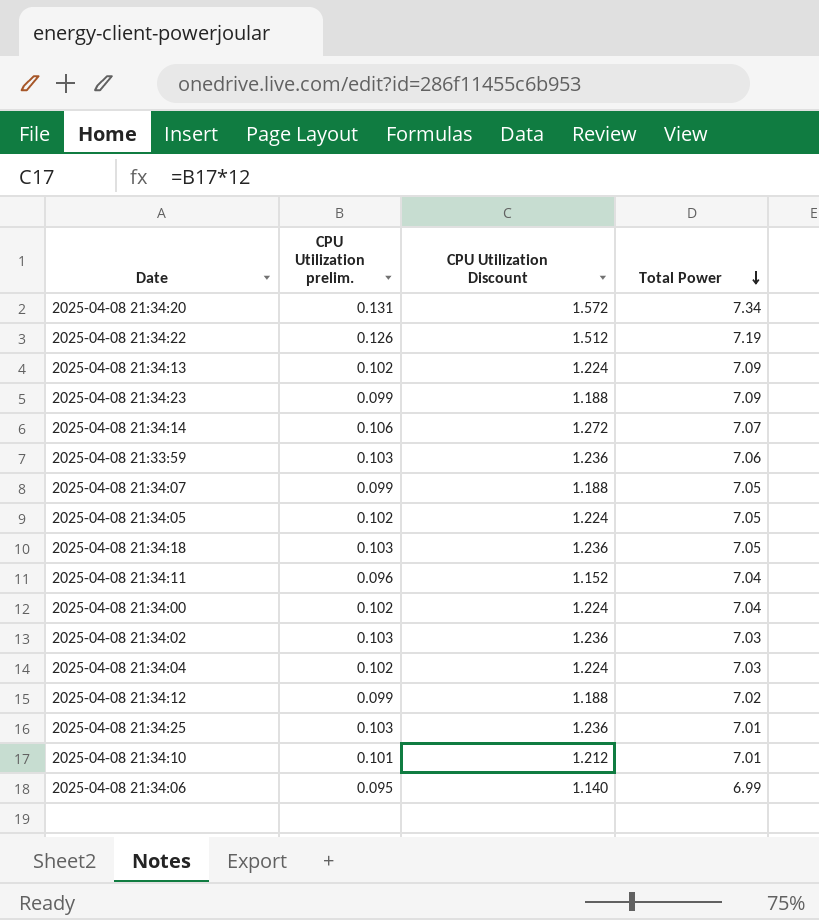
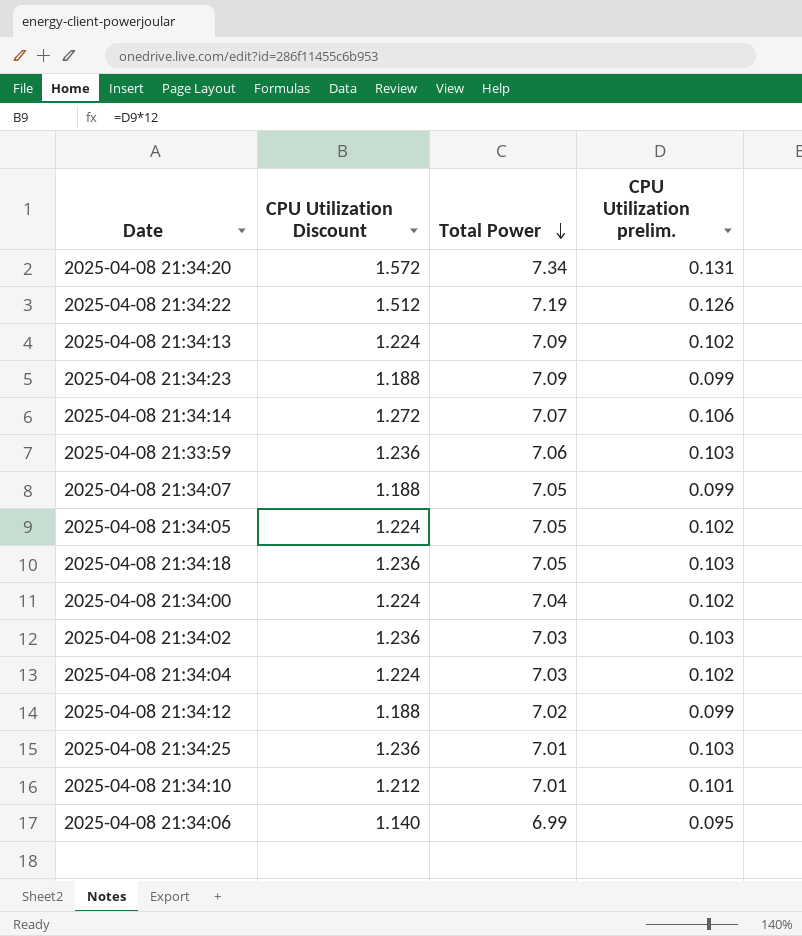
column CPU Utilization prelim. | position: 2 -> 4
row 2025-04-08 21:34:11: 0.096 | 1.152 | 7.04 -> none

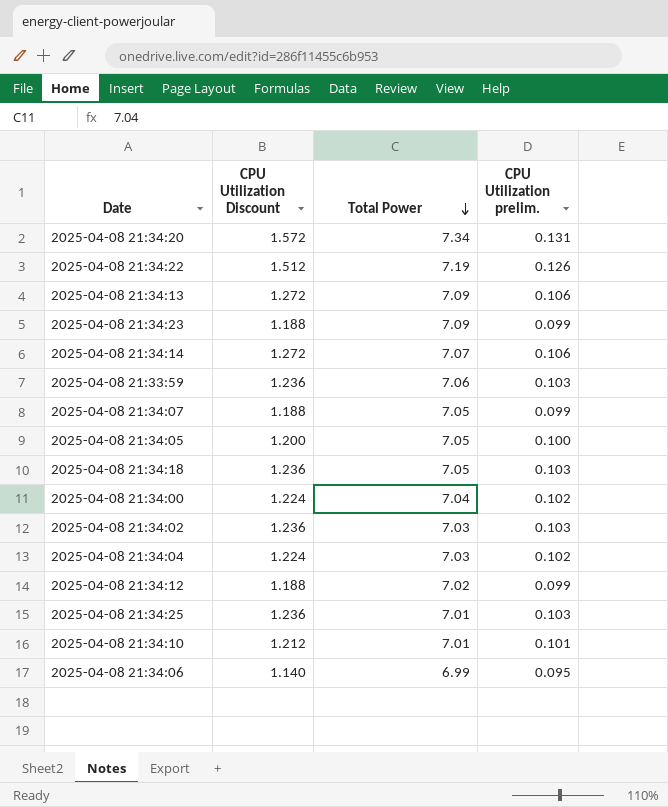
2025-04-08 21:34:13 | CPU Utilization Discount: 1.224 -> 1.272
2025-04-08 21:34:13 | CPU Utilization prelim.: 0.102 -> 0.106
2025-04-08 21:34:05 | CPU Utilization Discount: 1.224 -> 1.200
2025-04-08 21:34:05 | CPU Utilization prelim.: 0.102 -> 0.100

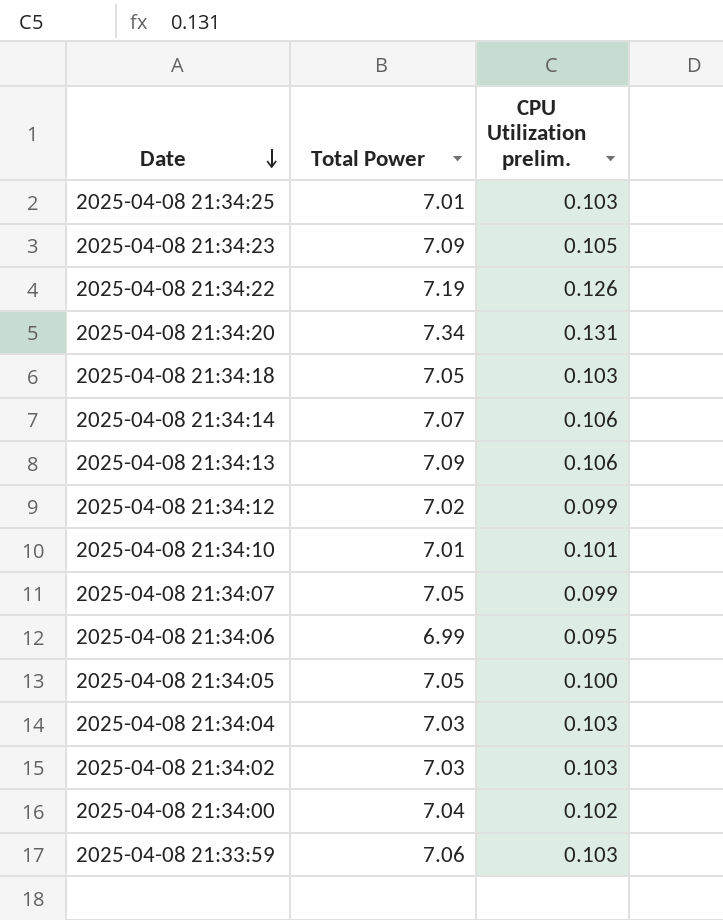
row order: Total Power descending -> Date descending
column CPU Utilization Discount | formula: [CPU Utilization prelim.] * 12 -> none
2025-04-08 21:34:23 | CPU Utilization prelim.: 0.099 -> 0.105
2025-04-08 21:34:04 | CPU Utilization prelim.: 0.102 -> 0.103

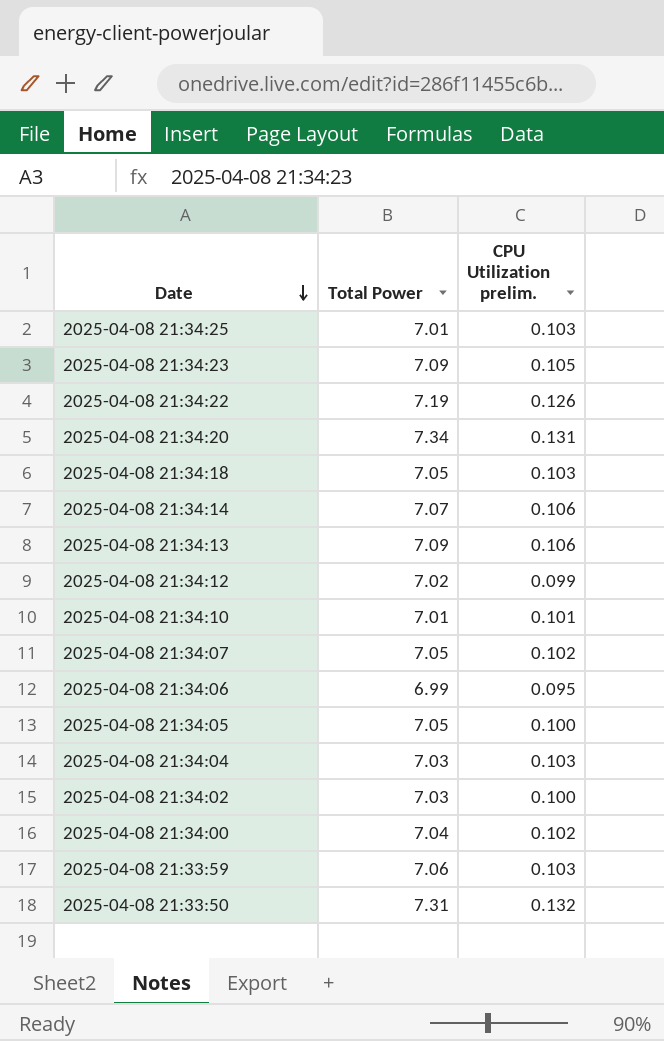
2025-04-08 21:34:07 | CPU Utilization prelim.: 0.099 -> 0.102
2025-04-08 21:34:02 | CPU Utilization prelim.: 0.103 -> 0.100
row 2025-04-08 21:33:50: none -> 7.31 | 0.132

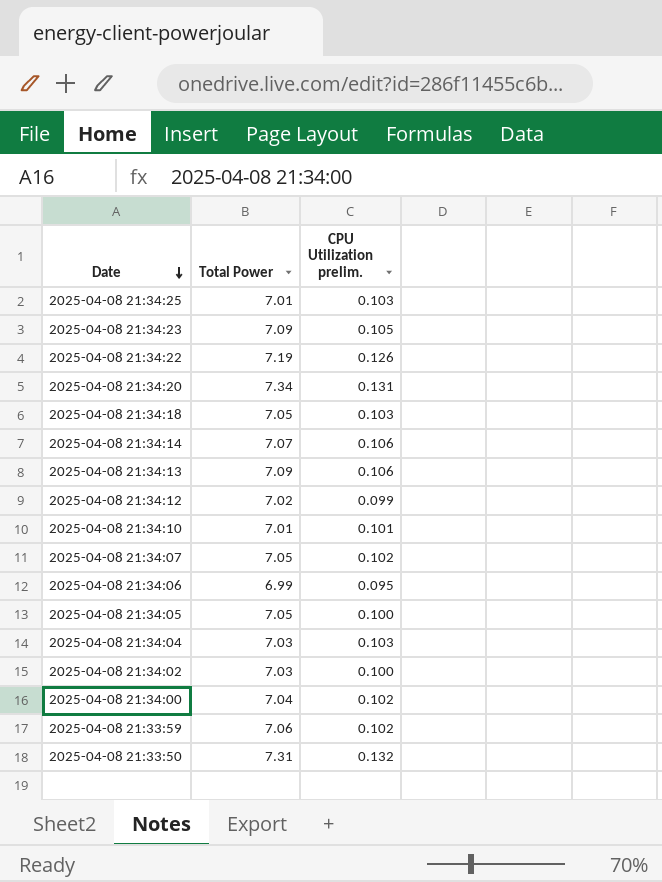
2025-04-08 21:33:59 | CPU Utilization prelim.: 0.103 -> 0.102

